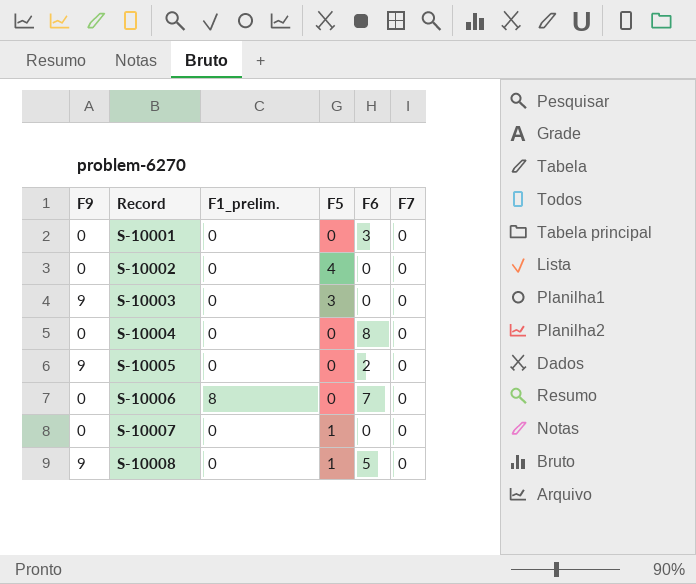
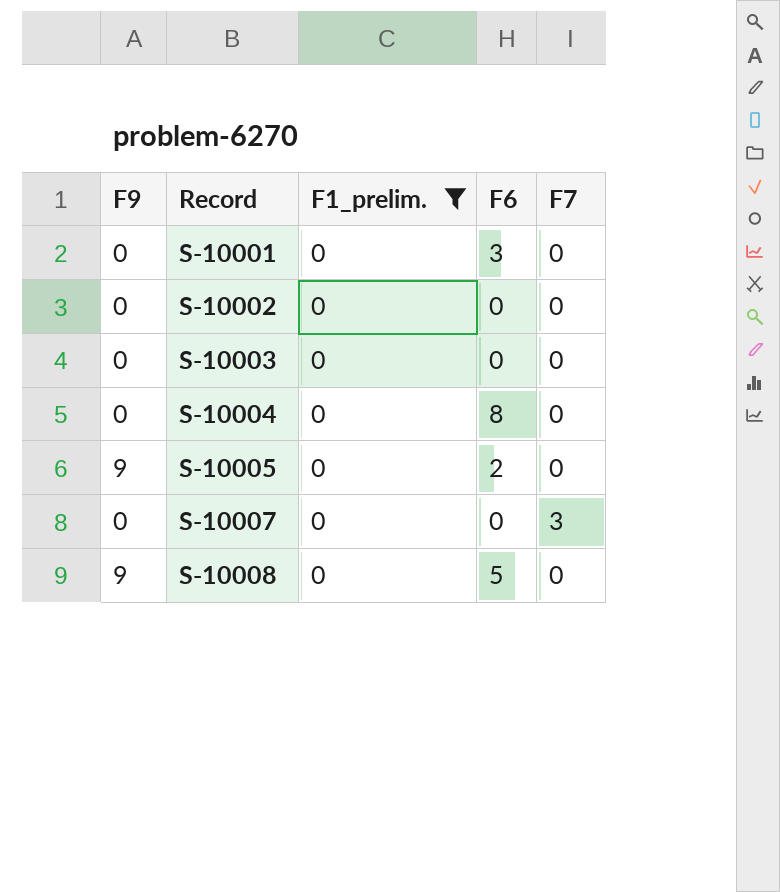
filter: none -> F1_prelim. = 0
column F5 | position: 4 -> none
S-10003 | F9: 9 -> 0
S-10007 | F7: 0 -> 3

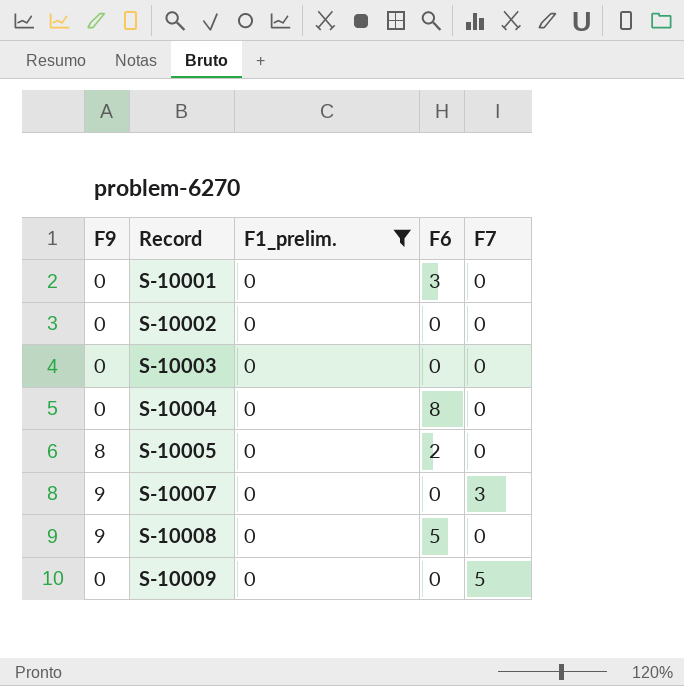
S-10005 | F9: 9 -> 8
S-10007 | F9: 0 -> 9
row S-10009: none -> 0 | 0 | 0 | 5

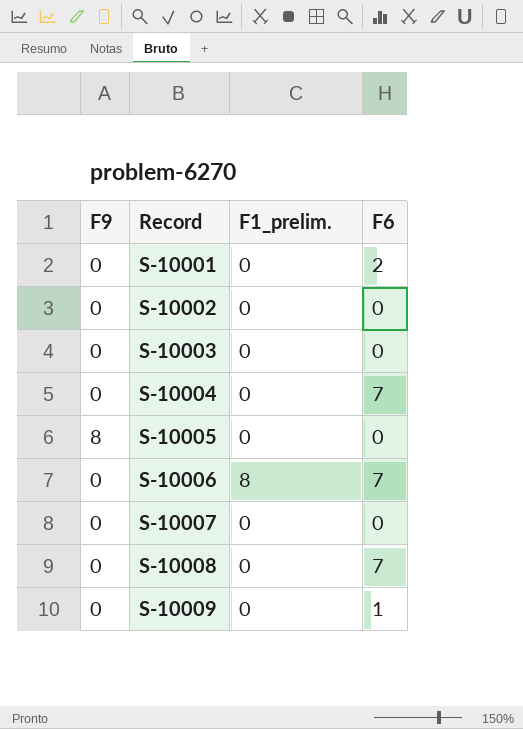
filter: F1_prelim. = 0 -> none
column F7 | position: 5 -> none
S-10001 | F6: 3 -> 2
S-10004 | F6: 8 -> 7
S-10005 | F6: 2 -> 0
S-10007 | F9: 9 -> 0
S-10008 | F9: 9 -> 0
S-10008 | F6: 5 -> 7
S-10009 | F6: 0 -> 1

